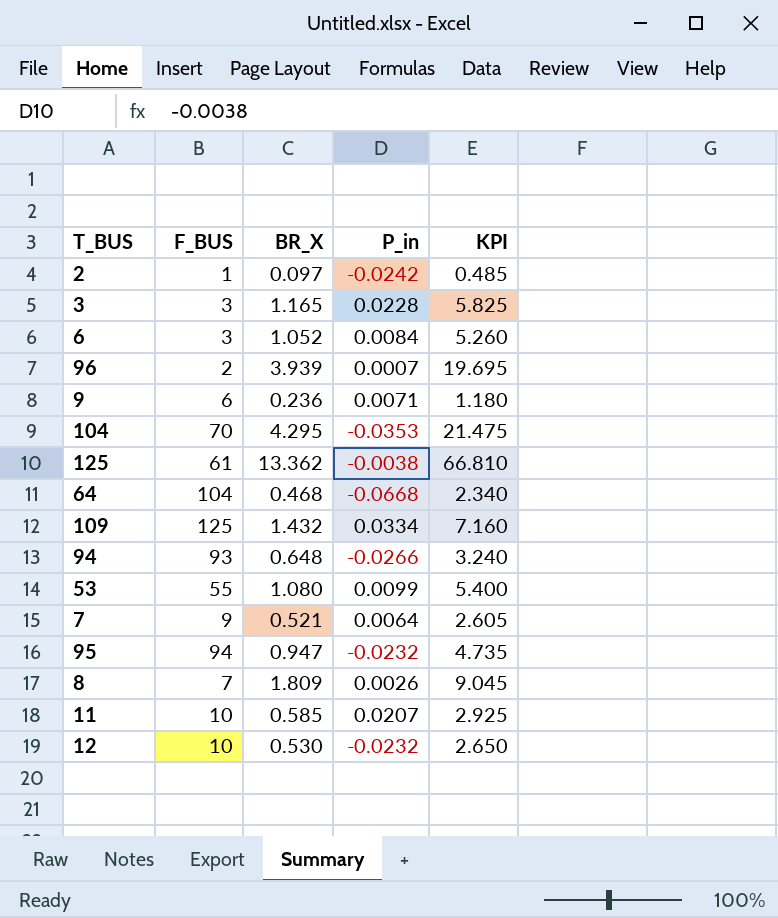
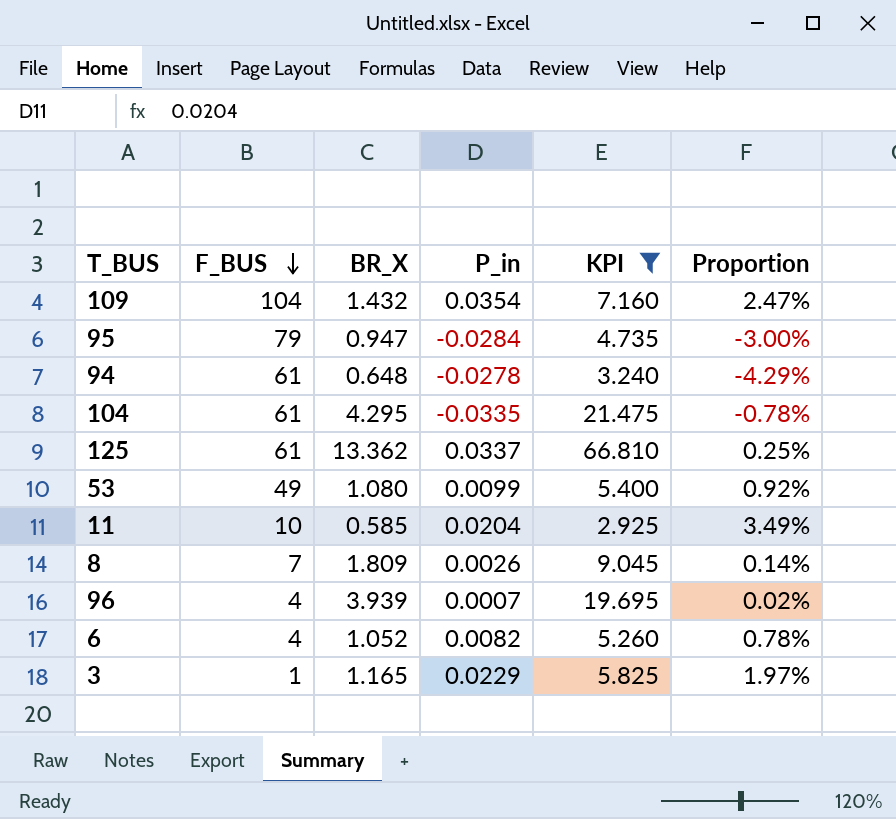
filter: none -> KPI >= 2.925
row order: none -> F_BUS descending
column Proportion | formula: none -> [P_in] / [BR_X]
109 | F_BUS: 125 -> 104
109 | P_in: 0.0334 -> 0.0354
95 | F_BUS: 94 -> 79
95 | P_in: -0.0232 -> -0.0284
94 | F_BUS: 93 -> 61
94 | P_in: -0.0266 -> -0.0278
104 | F_BUS: 70 -> 61
104 | P_in: -0.0353 -> -0.0335
125 | P_in: -0.0038 -> 0.0337
53 | F_BUS: 55 -> 49
11 | P_in: 0.0207 -> 0.0204
96 | F_BUS: 2 -> 4
6 | F_BUS: 3 -> 4
6 | P_in: 0.0084 -> 0.0082
3 | F_BUS: 3 -> 1
3 | P_in: 0.0228 -> 0.0229

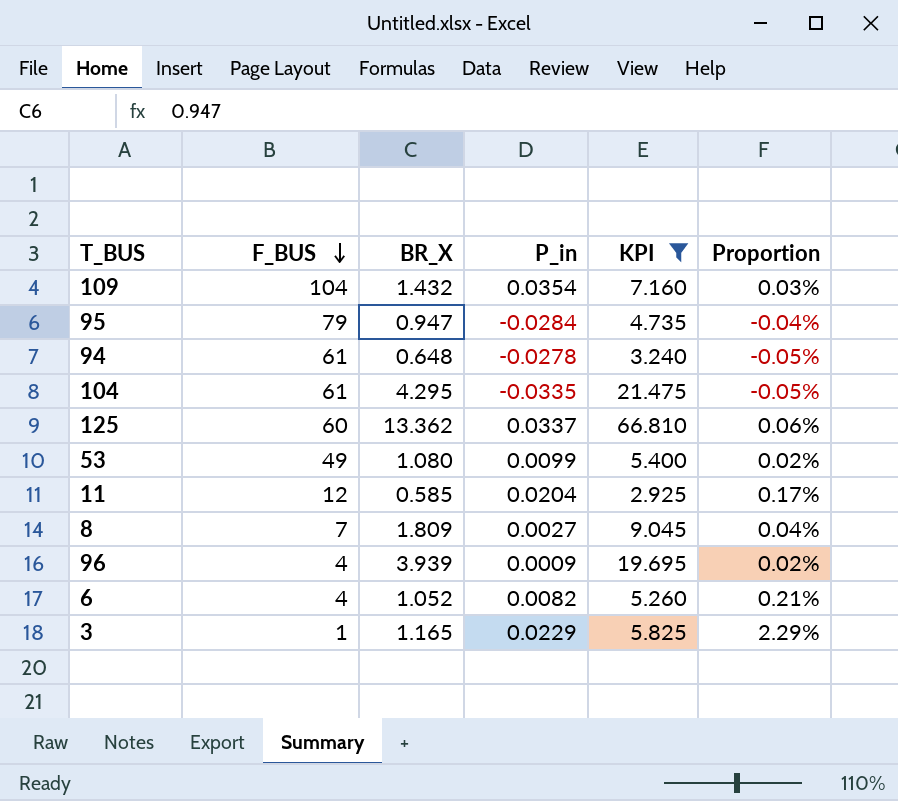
column Proportion | formula: [P_in] / [BR_X] -> [P_in] / [F_BUS]
125 | F_BUS: 61 -> 60
11 | F_BUS: 10 -> 12
8 | P_in: 0.0026 -> 0.0027
96 | P_in: 0.0007 -> 0.0009

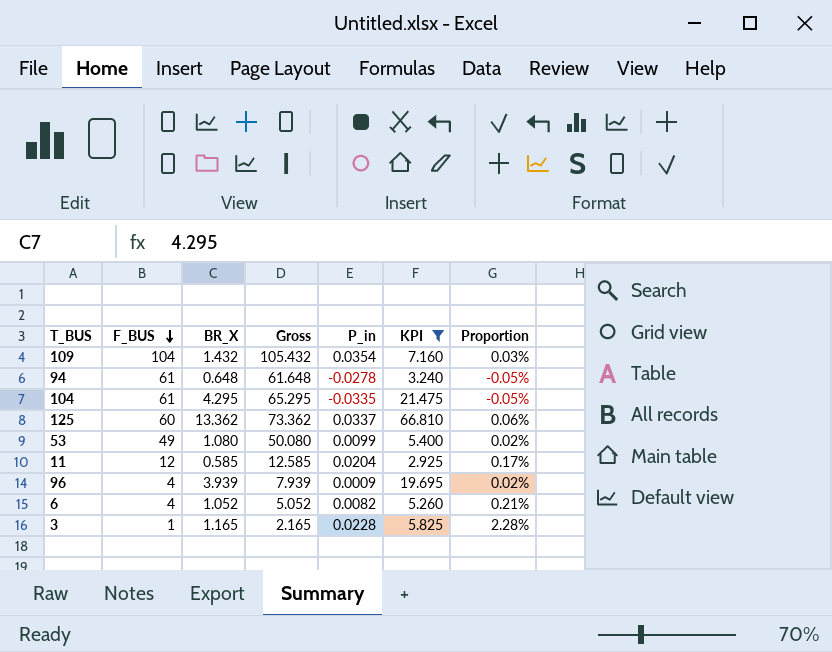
column Gross | formula: none -> [F_BUS] + [BR_X]
row 95: 79 | 0.947 | -0.0284 | 4.735 | -0.04% -> none
row 8: 7 | 1.809 | 0.0027 | 9.045 | 0.04% -> none
3 | P_in: 0.0229 -> 0.0228
3 | Proportion: 2.29% -> 2.28%

